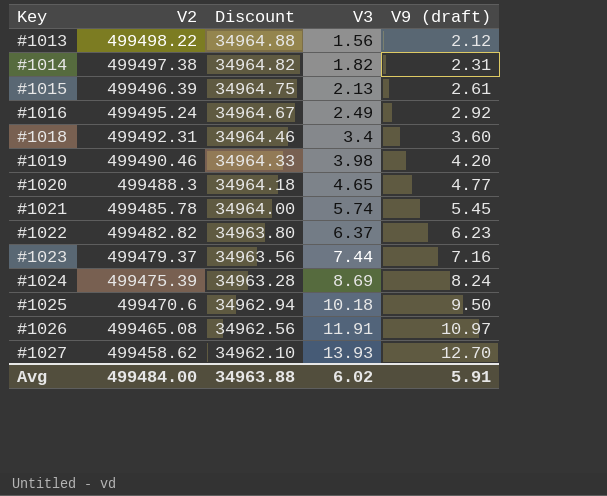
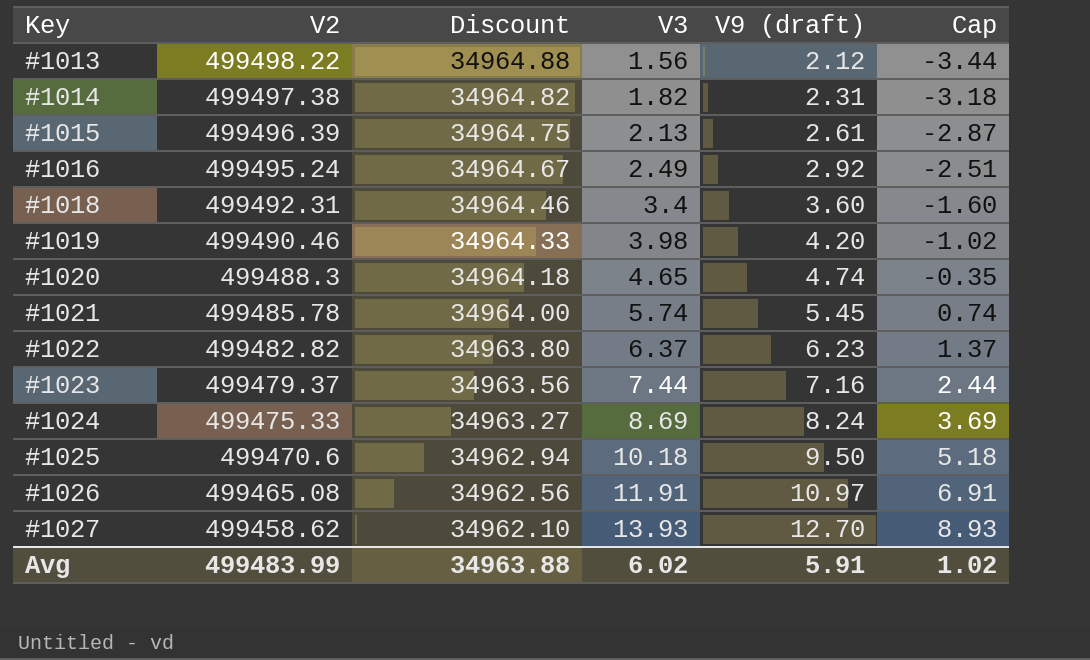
column Cap | formula: none -> [V3] - 5
#1020 | V9 (draft): 4.77 -> 4.74
#1024 | V2: 499475.39 -> 499475.33
#1024 | Discount: 34963.28 -> 34963.27
Avg | V2: 499484.00 -> 499483.99

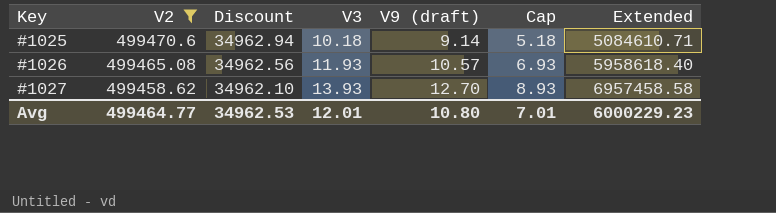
filter: none -> V2 <= 499470.6
column Extended | formula: none -> [V2] * [V3]
#1025 | V9 (draft): 9.50 -> 9.14
#1026 | V3: 11.91 -> 11.93
#1026 | V9 (draft): 10.97 -> 10.57
#1026 | Cap: 6.91 -> 6.93
Avg | V2: 499483.99 -> 499464.77
Avg | Discount: 34963.88 -> 34962.53
Avg | V3: 6.02 -> 12.01
Avg | V9 (draft): 5.91 -> 10.80
Avg | Cap: 1.02 -> 7.01

